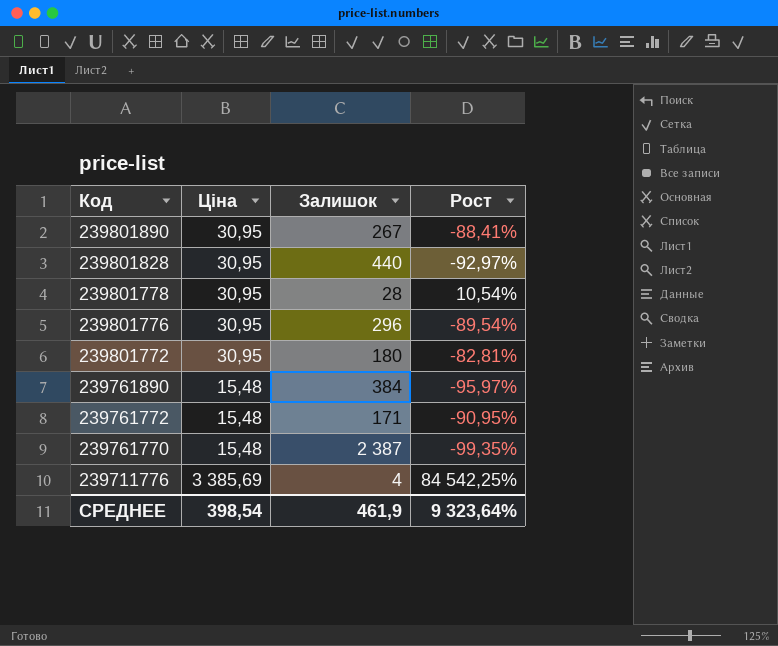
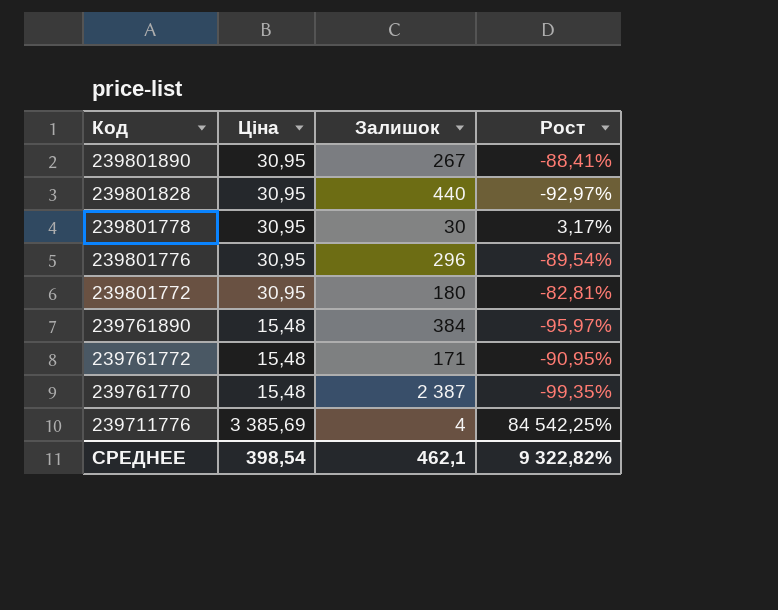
239801778 | Залишок: 28 -> 30
239801778 | Рост: 10,54% -> 3,17%
СРЕДНЕЕ | Залишок: 461,9 -> 462,1
СРЕДНЕЕ | Рост: 9 323,64% -> 9 322,82%

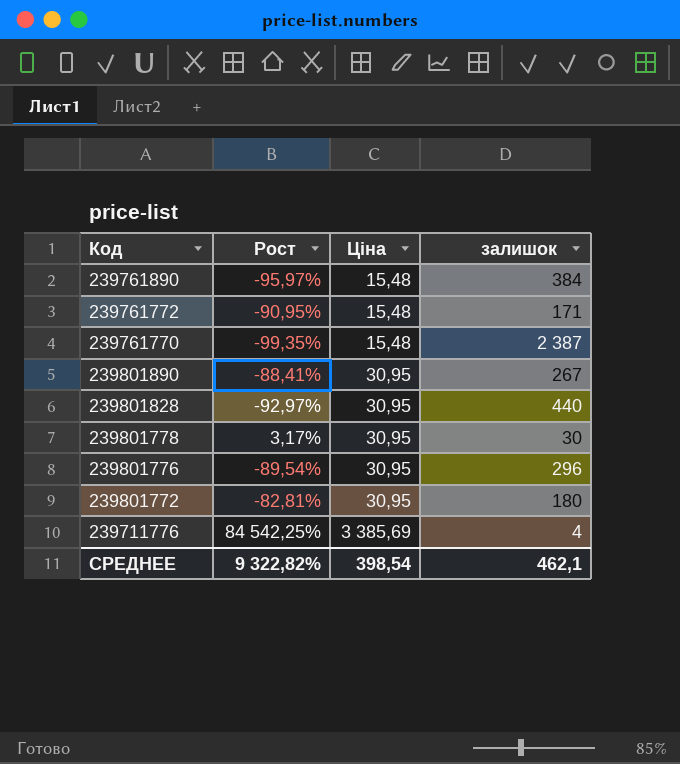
row order: Код descending -> Ціна ascending
column Рост | position: 4 -> 2
column name: Залишок -> залишок

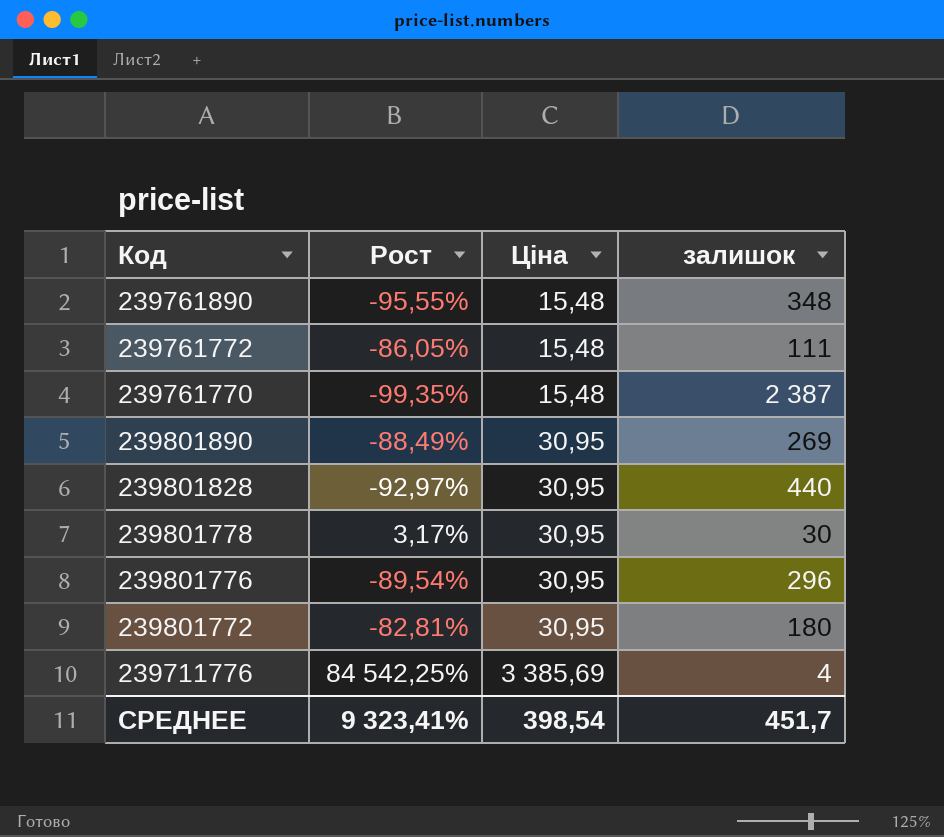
239761890 | Рост: -95,97% -> -95,55%
239761890 | залишок: 384 -> 348
239761772 | Рост: -90,95% -> -86,05%
239761772 | залишок: 171 -> 111
239801890 | Рост: -88,41% -> -88,49%
239801890 | залишок: 267 -> 269
СРЕДНЕЕ | Рост: 9 322,82% -> 9 323,41%
СРЕДНЕЕ | залишок: 462,1 -> 451,7

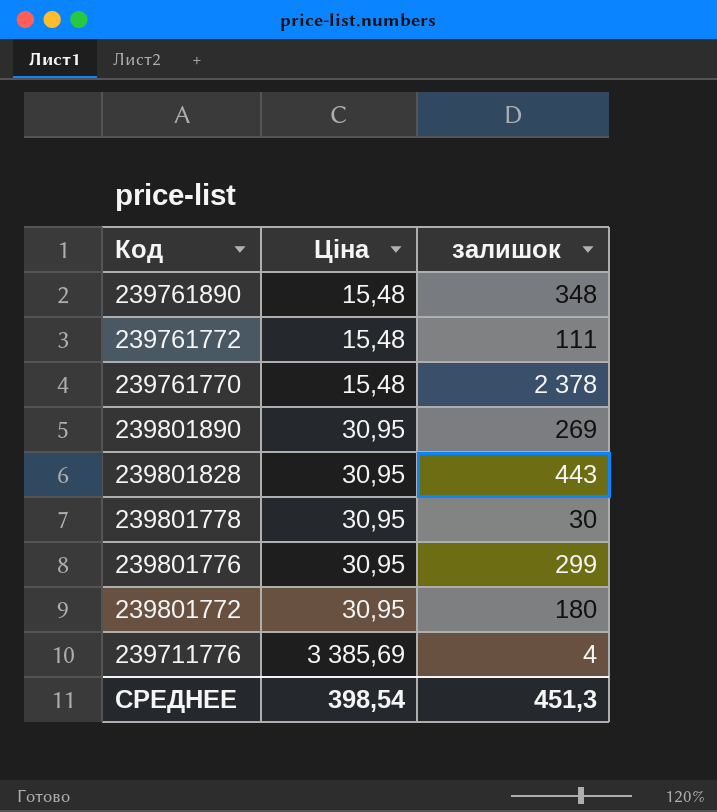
column Рост | formula: ([Ціна] - [залишок]) / [залишок] -> none
239761770 | залишок: 2 387 -> 2 378
239801828 | залишок: 440 -> 443
239801776 | залишок: 296 -> 299
СРЕДНЕЕ | залишок: 451,7 -> 451,3

